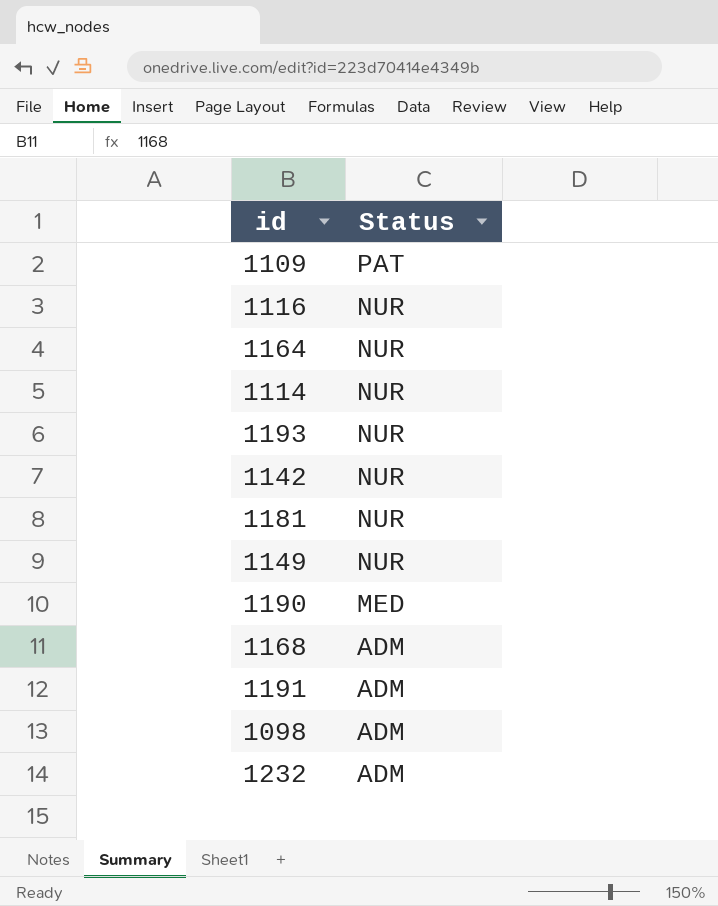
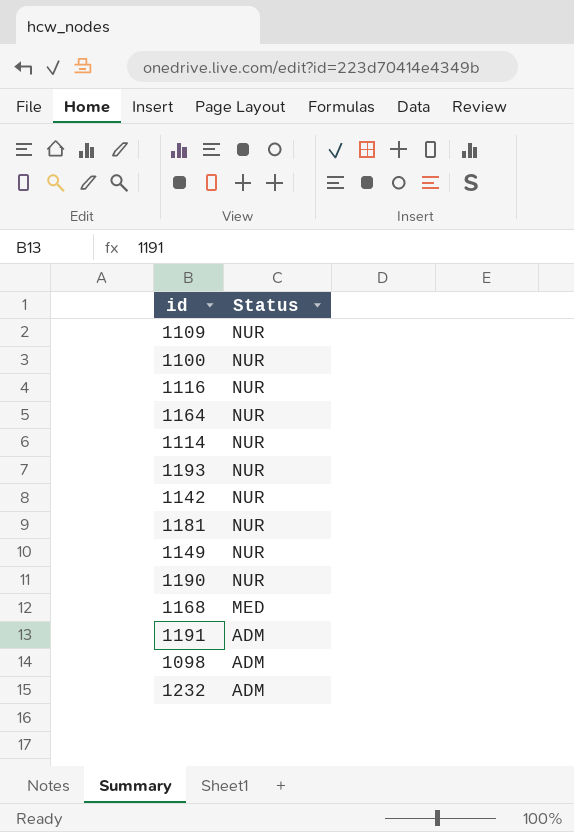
1109 | Status: PAT -> NUR
row 1100: none -> NUR
1190 | Status: MED -> NUR
1168 | Status: ADM -> MED

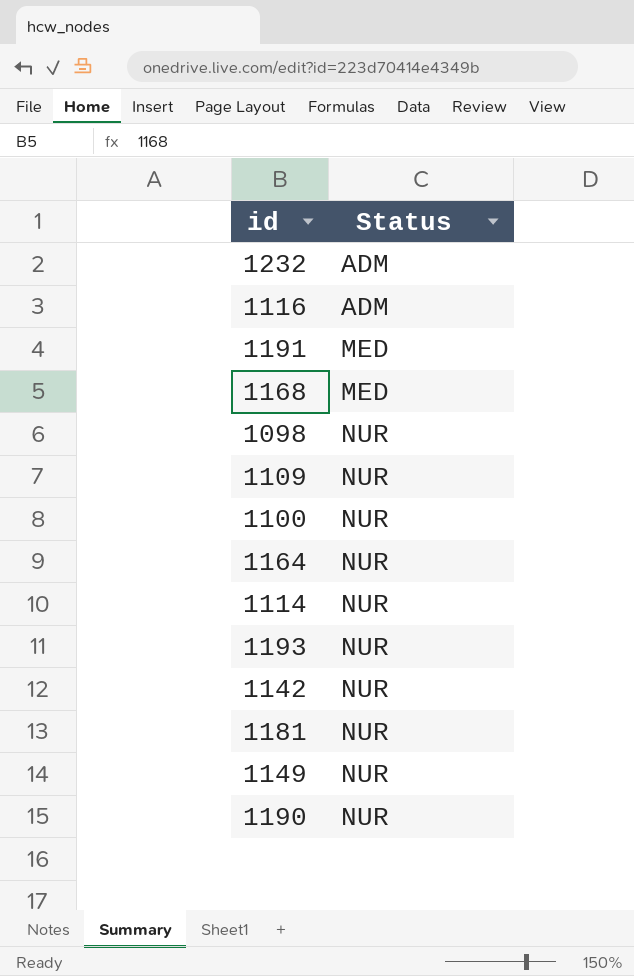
row order: Status descending -> Status ascending
1116 | Status: NUR -> ADM
1191 | Status: ADM -> MED
1098 | Status: ADM -> NUR

